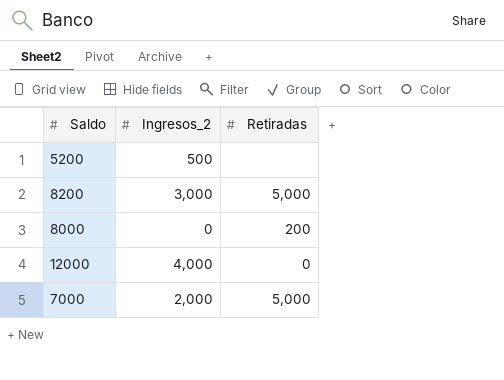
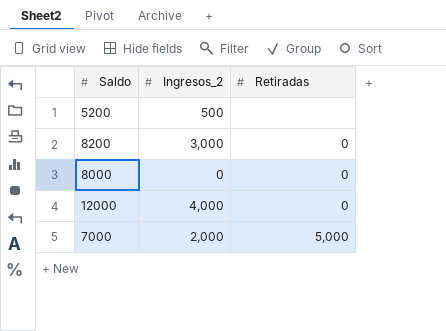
8200 | Retiradas: 5,000 -> 0
8000 | Retiradas: 200 -> 0

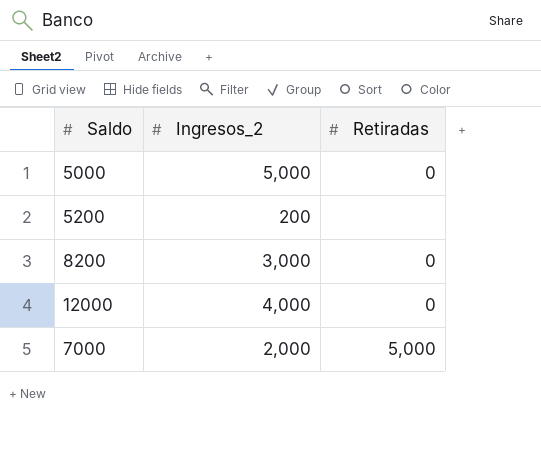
row 8000: 0 | 0 -> none
row 5000: none -> 5,000 | 0
5200 | Ingresos_2: 500 -> 200

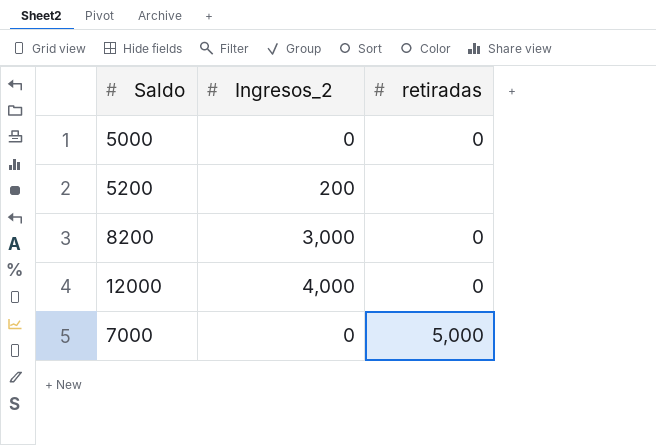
column name: Retiradas -> retiradas
5000 | Ingresos_2: 5,000 -> 0
7000 | Ingresos_2: 2,000 -> 0

